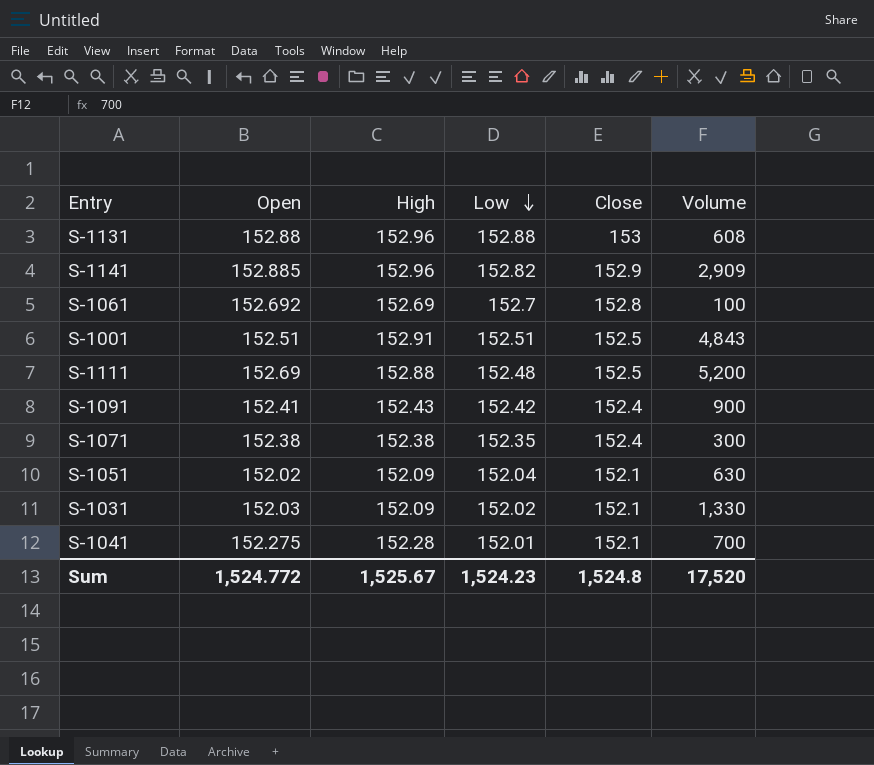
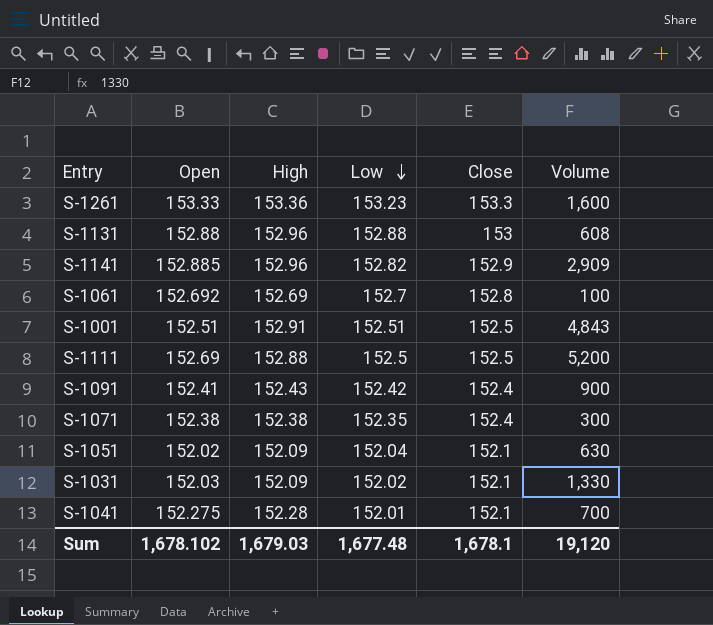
row S-1261: none -> 153.33 | 153.36 | 153.23 | 153.3 | 1,600
S-1111 | Low: 152.48 -> 152.5
Sum | Open: 1,524.772 -> 1,678.102
Sum | High: 1,525.67 -> 1,679.03
Sum | Low: 1,524.23 -> 1,677.48
Sum | Close: 1,524.8 -> 1,678.1
Sum | Volume: 17,520 -> 19,120

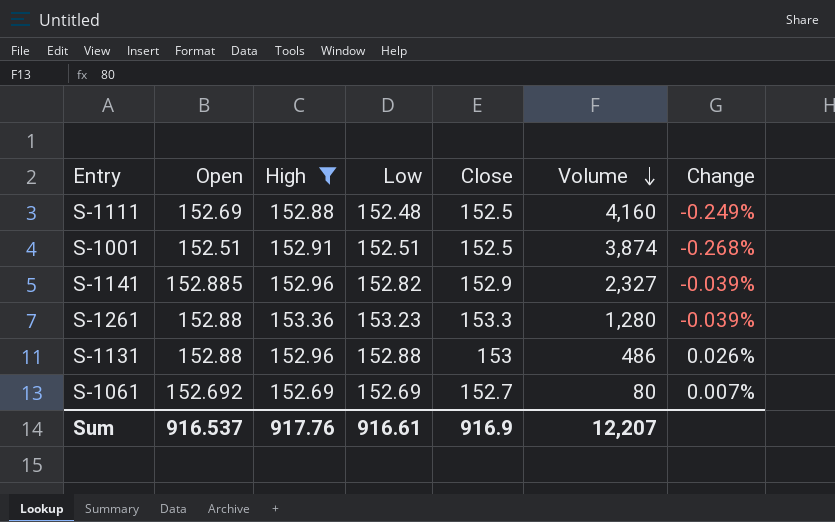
filter: none -> High >= 152.69
row order: Low descending -> Volume descending
column Change | formula: none -> ([Close] - [High]) / [High]
S-1111 | Low: 152.5 -> 152.48
S-1111 | Volume: 5,200 -> 4,160
S-1001 | Volume: 4,843 -> 3,874
S-1141 | Volume: 2,909 -> 2,327
S-1261 | Open: 153.33 -> 152.88
S-1261 | Volume: 1,600 -> 1,280
S-1131 | Volume: 608 -> 486
S-1061 | Low: 152.7 -> 152.69
S-1061 | Close: 152.8 -> 152.7
S-1061 | Volume: 100 -> 80
Sum | Open: 1,678.102 -> 916.537
Sum | High: 1,679.03 -> 917.76
Sum | Low: 1,677.48 -> 916.61
Sum | Close: 1,678.1 -> 916.9
Sum | Volume: 19,120 -> 12,207

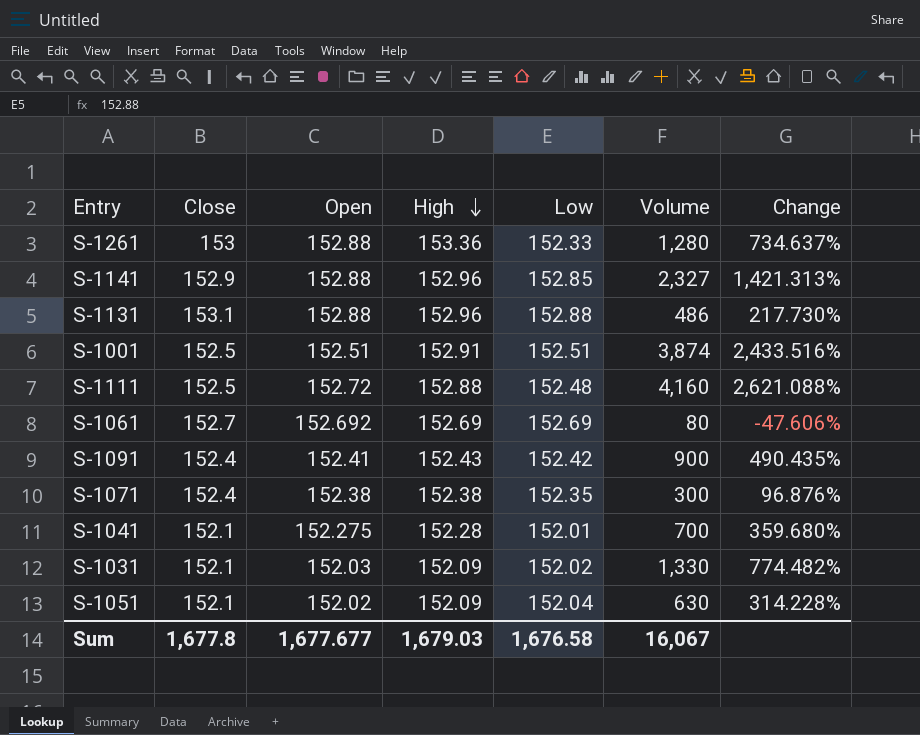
filter: High >= 152.69 -> none
row order: Volume descending -> High descending
column Close | position: 5 -> 2
column Change | formula: ([Close] - [High]) / [High] -> ([Volume] - [High]) / [High]
S-1261 | Close: 153.3 -> 153
S-1261 | Low: 153.23 -> 152.33
S-1141 | Open: 152.885 -> 152.88
S-1141 | Low: 152.82 -> 152.85
S-1131 | Close: 153 -> 153.1
S-1111 | Open: 152.69 -> 152.72
Sum | Close: 916.9 -> 1,677.8
Sum | Open: 916.537 -> 1,677.677
Sum | High: 917.76 -> 1,679.03
Sum | Low: 916.61 -> 1,676.58
Sum | Volume: 12,207 -> 16,067

